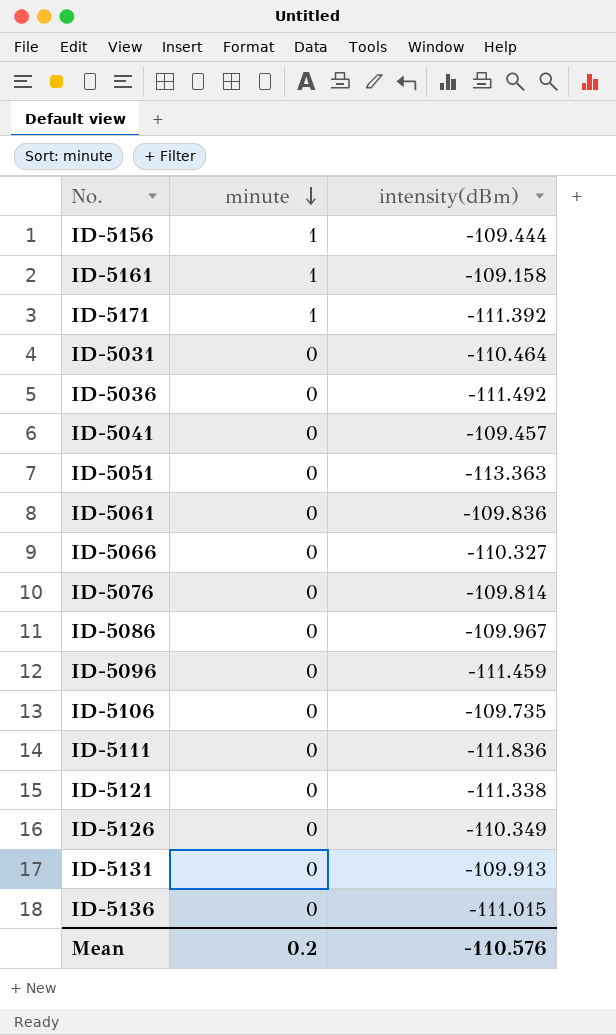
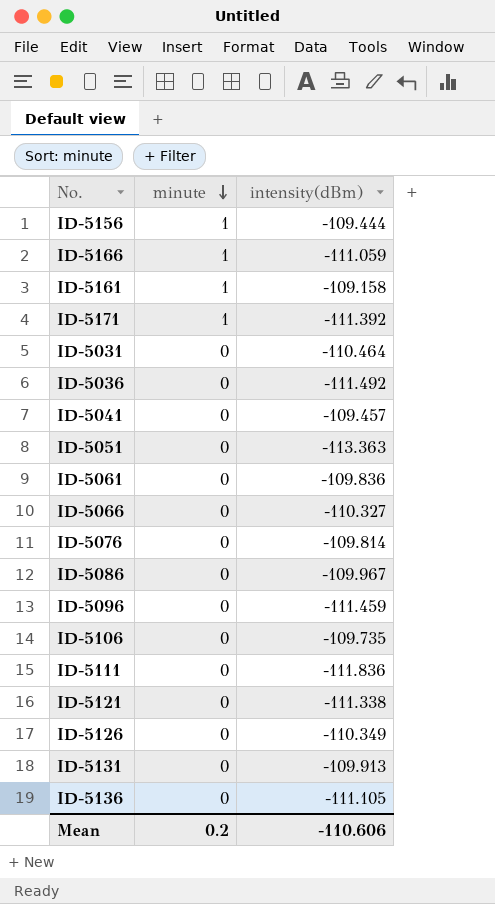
row ID-5166: none -> 1 | -111.059
ID-5136 | intensity(dBm): -111.015 -> -111.105
Mean | intensity(dBm): -110.576 -> -110.606

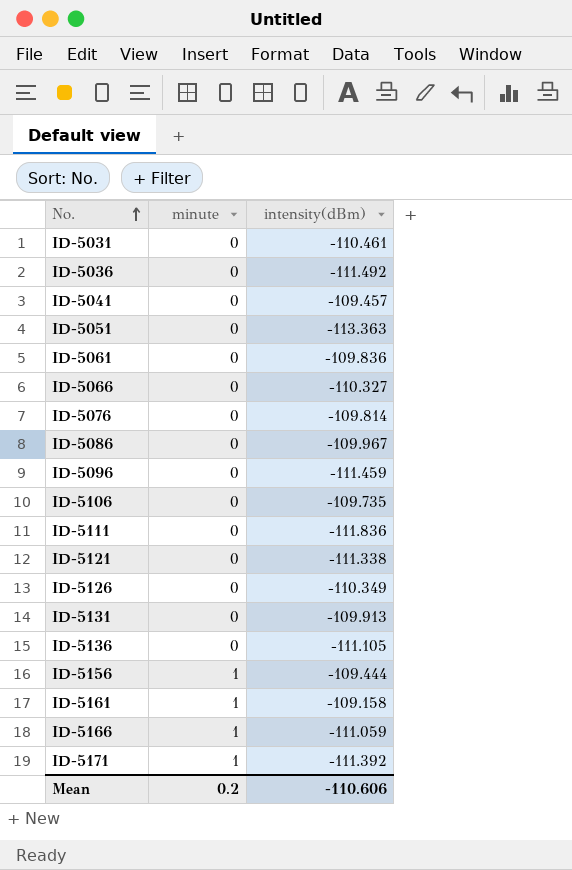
row order: minute descending -> No. ascending
ID-5031 | intensity(dBm): -110.464 -> -110.461

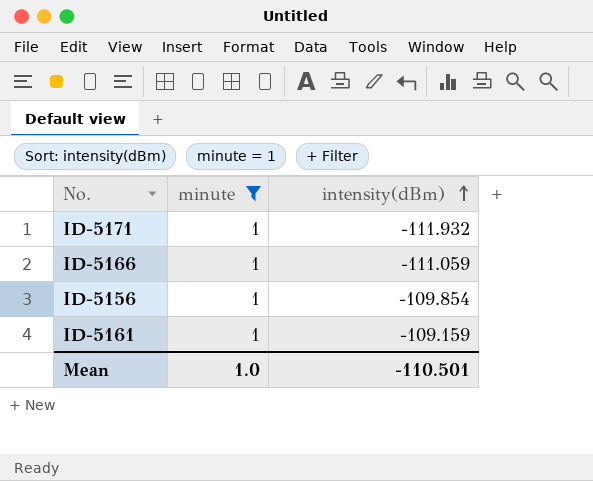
filter: none -> minute = 1
row order: No. ascending -> intensity(dBm) ascending
ID-5171 | intensity(dBm): -111.392 -> -111.932
ID-5156 | intensity(dBm): -109.444 -> -109.854
ID-5161 | intensity(dBm): -109.158 -> -109.159
Mean | minute: 0.2 -> 1.0
Mean | intensity(dBm): -110.606 -> -110.501

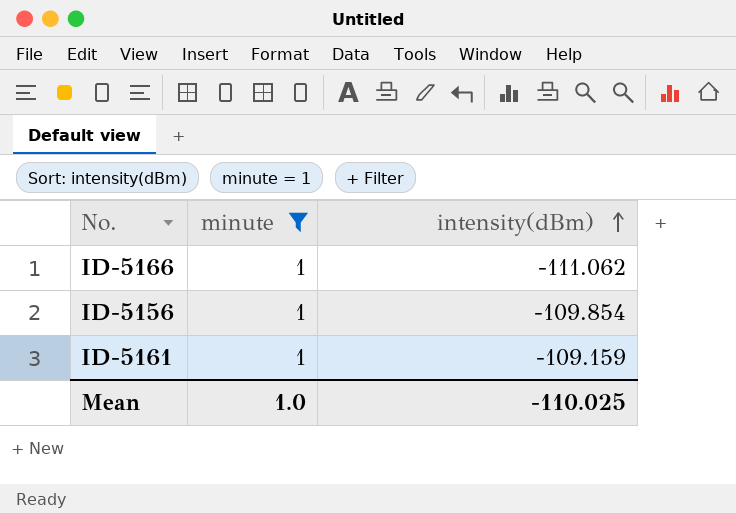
row ID-5171: 1 | -111.932 -> none
ID-5166 | intensity(dBm): -111.059 -> -111.062
Mean | intensity(dBm): -110.501 -> -110.025

